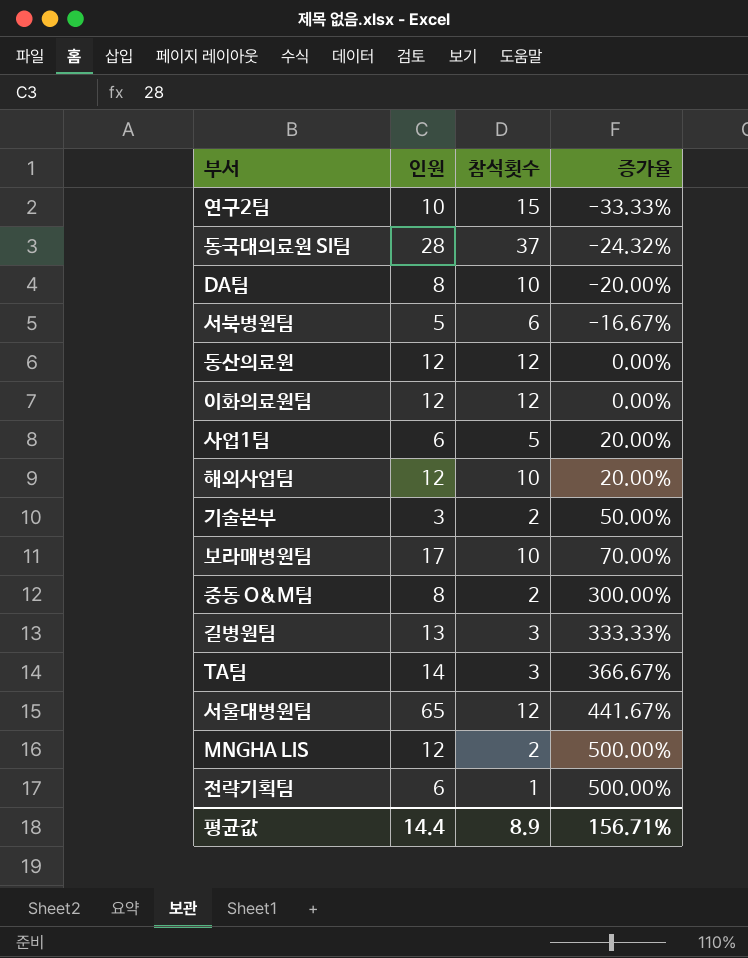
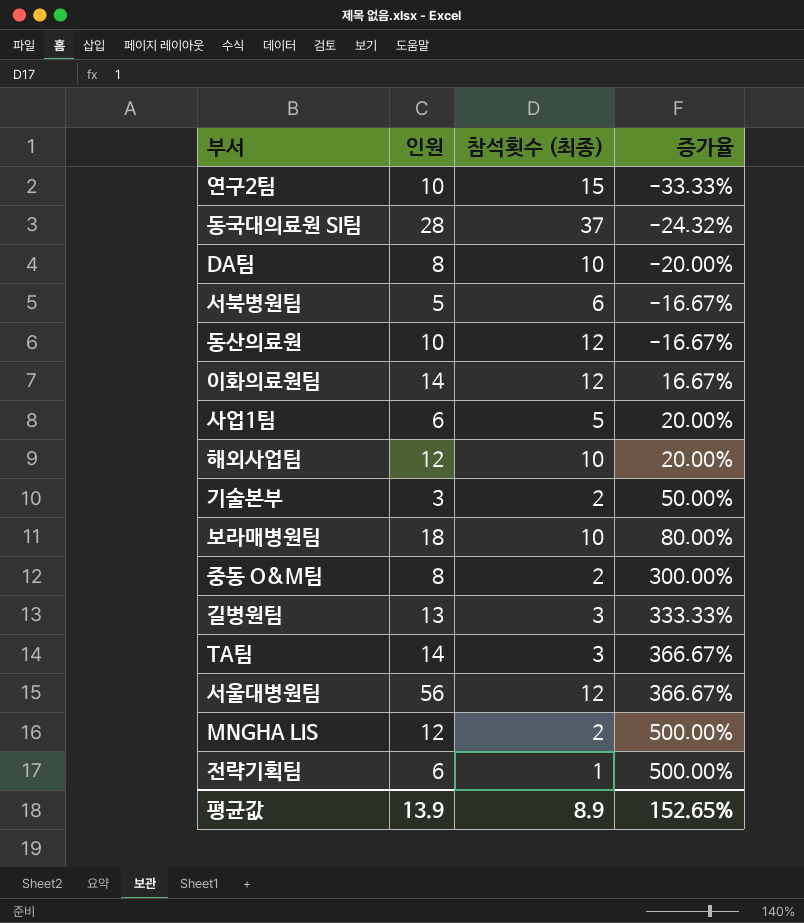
column name: 참석횟수 -> 참석횟수 (최종)
동산의료원 | 인원: 12 -> 10
동산의료원 | 증가율: 0.00% -> -16.67%
이화의료원팀 | 인원: 12 -> 14
이화의료원팀 | 증가율: 0.00% -> 16.67%
보라매병원팀 | 인원: 17 -> 18
보라매병원팀 | 증가율: 70.00% -> 80.00%
서울대병원팀 | 인원: 65 -> 56
서울대병원팀 | 증가율: 441.67% -> 366.67%
평균값 | 인원: 14.4 -> 13.9
평균값 | 증가율: 156.71% -> 152.65%

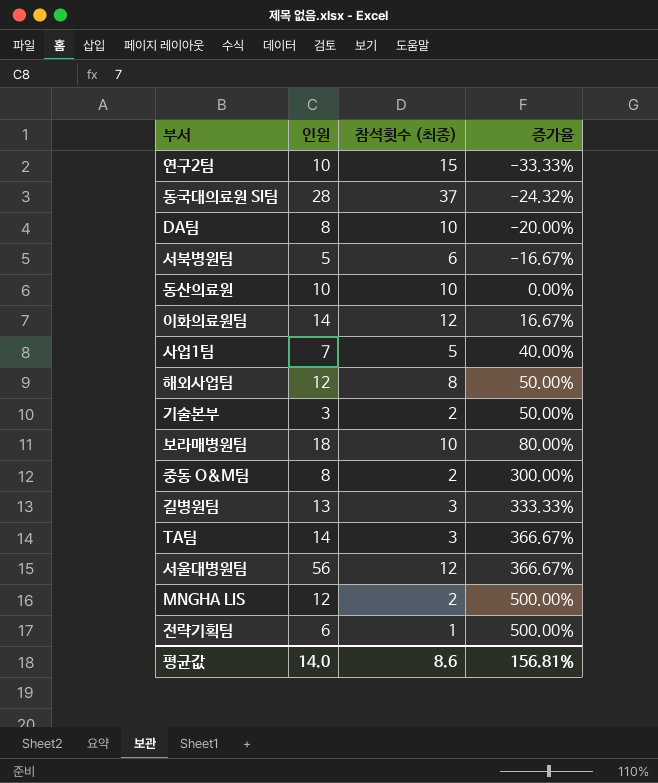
동산의료원 | 참석횟수 (최종): 12 -> 10
동산의료원 | 증가율: -16.67% -> 0.00%
사업1팀 | 인원: 6 -> 7
사업1팀 | 증가율: 20.00% -> 40.00%
해외사업팀 | 참석횟수 (최종): 10 -> 8
해외사업팀 | 증가율: 20.00% -> 50.00%
평균값 | 인원: 13.9 -> 14.0
평균값 | 참석횟수 (최종): 8.9 -> 8.6
평균값 | 증가율: 152.65% -> 156.81%

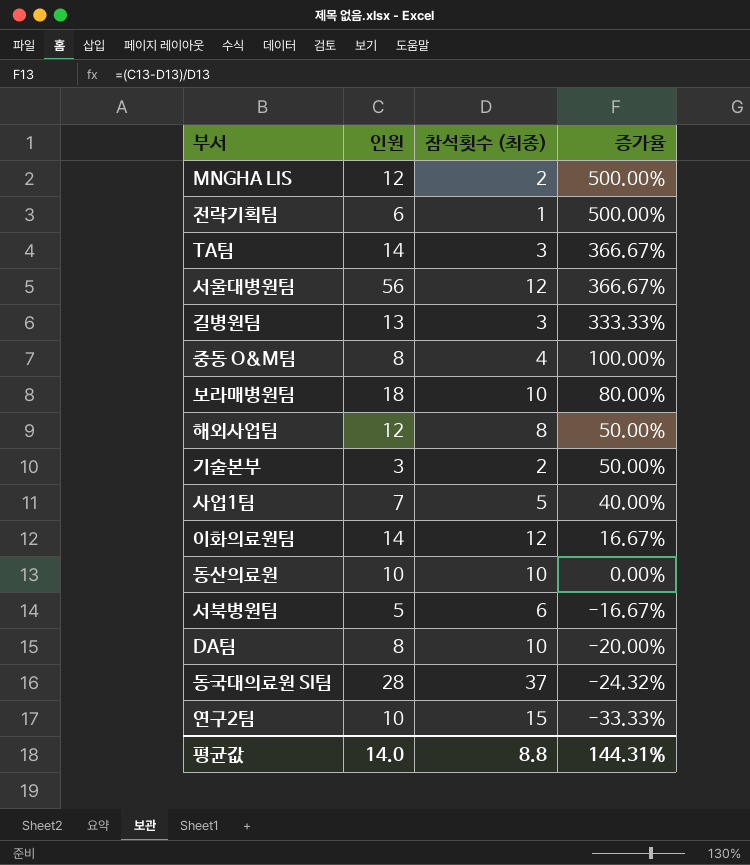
row order: 증가율 ascending -> 증가율 descending
중동 O&M팀 | 참석횟수 (최종): 2 -> 4
중동 O&M팀 | 증가율: 300.00% -> 100.00%
평균값 | 참석횟수 (최종): 8.6 -> 8.8
평균값 | 증가율: 156.81% -> 144.31%

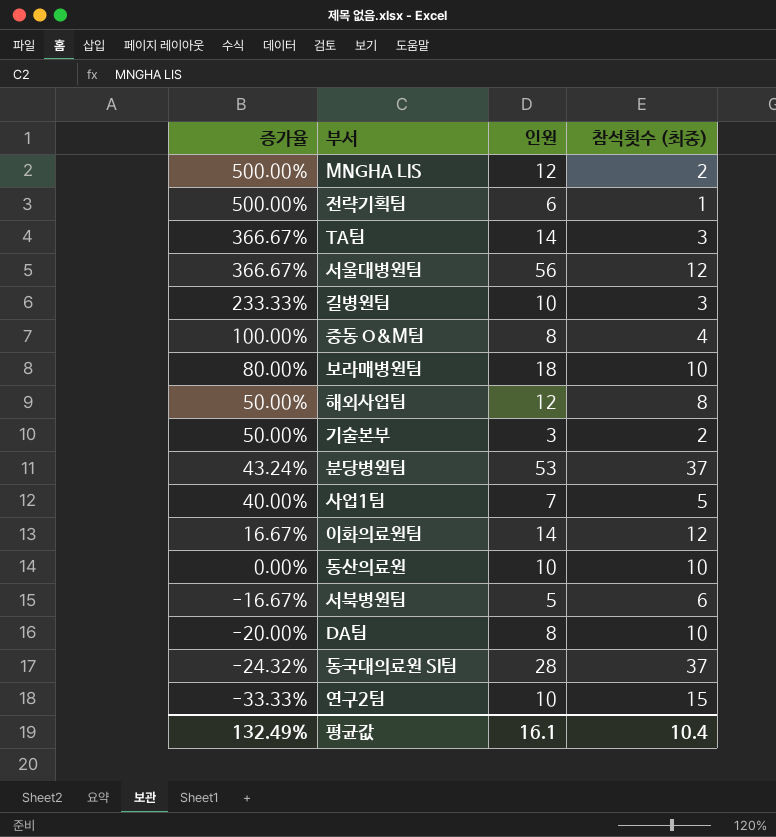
column 증가율 | position: 4 -> 1
길병원팀 | 증가율: 333.33% -> 233.33%
길병원팀 | 인원: 13 -> 10
row 분당병원팀: none -> 43.24% | 53 | 37
평균값 | 증가율: 144.31% -> 132.49%
평균값 | 인원: 14.0 -> 16.1
평균값 | 참석횟수 (최종): 8.8 -> 10.4

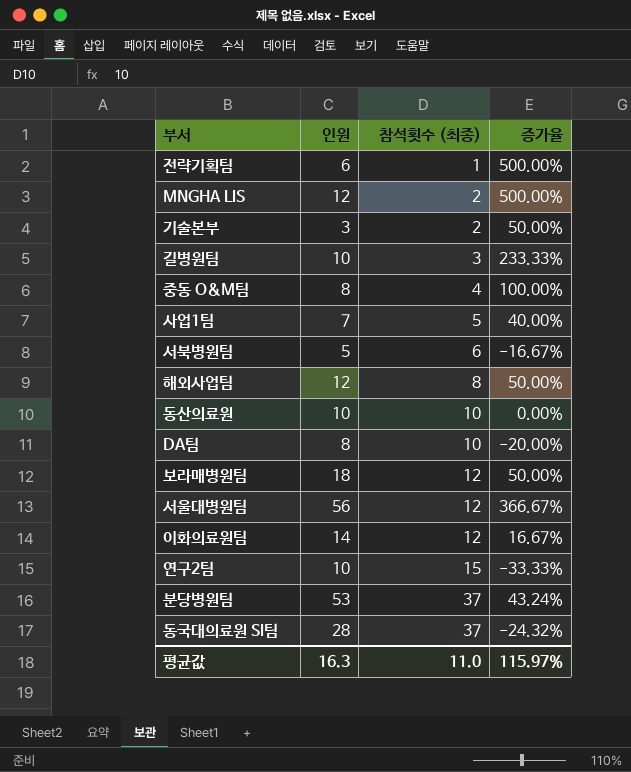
row order: 증가율 descending -> 참석횟수 (최종) ascending
column 증가율 | position: 1 -> 4
row TA팀: 366.67% | 14 | 3 -> none
보라매병원팀 | 참석횟수 (최종): 10 -> 12
보라매병원팀 | 증가율: 80.00% -> 50.00%
평균값 | 인원: 16.1 -> 16.3
평균값 | 참석횟수 (최종): 10.4 -> 11.0
평균값 | 증가율: 132.49% -> 115.97%

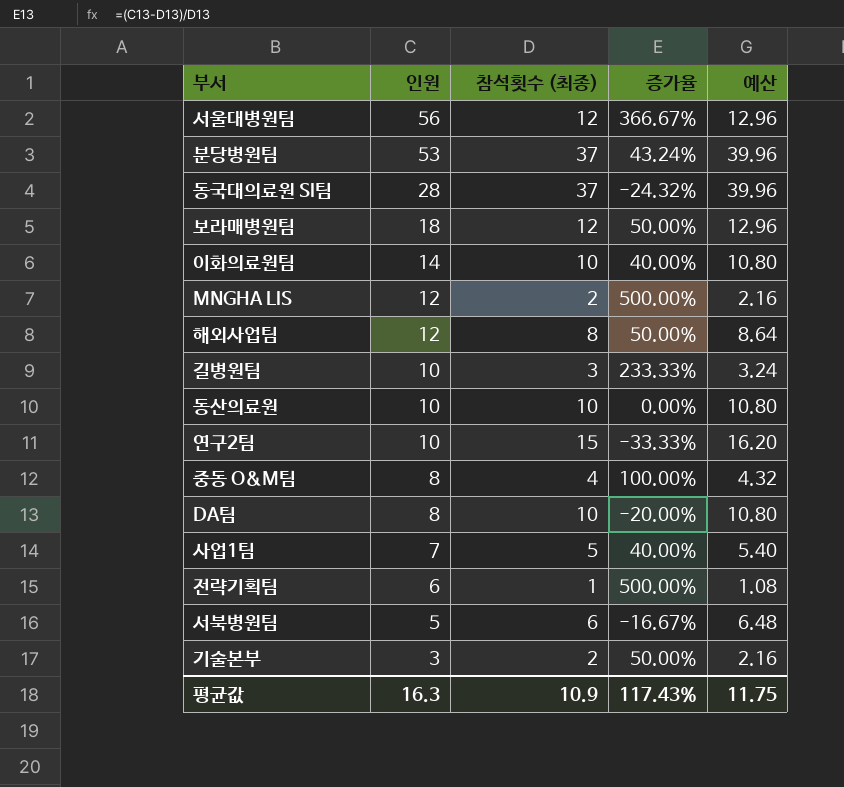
row order: 참석횟수 (최종) ascending -> 인원 descending
column 예산 | formula: none -> [참석횟수 (최종)] * 1.08
이화의료원팀 | 참석횟수 (최종): 12 -> 10
이화의료원팀 | 증가율: 16.67% -> 40.00%
평균값 | 참석횟수 (최종): 11.0 -> 10.9
평균값 | 증가율: 115.97% -> 117.43%

